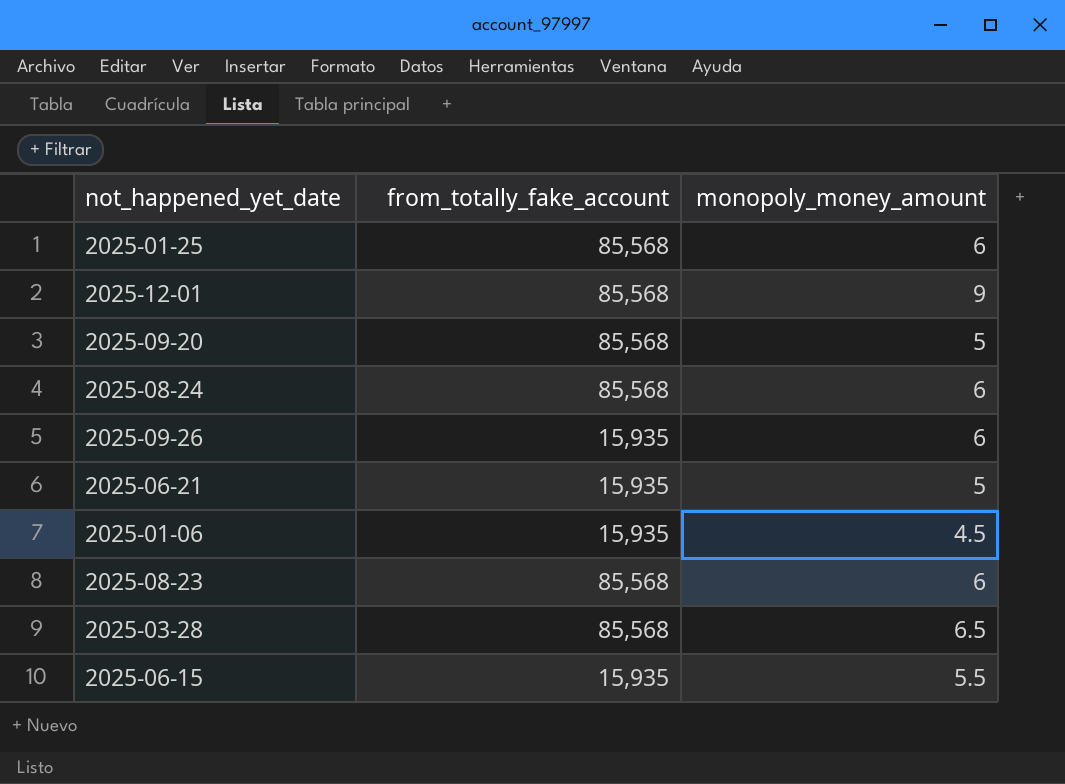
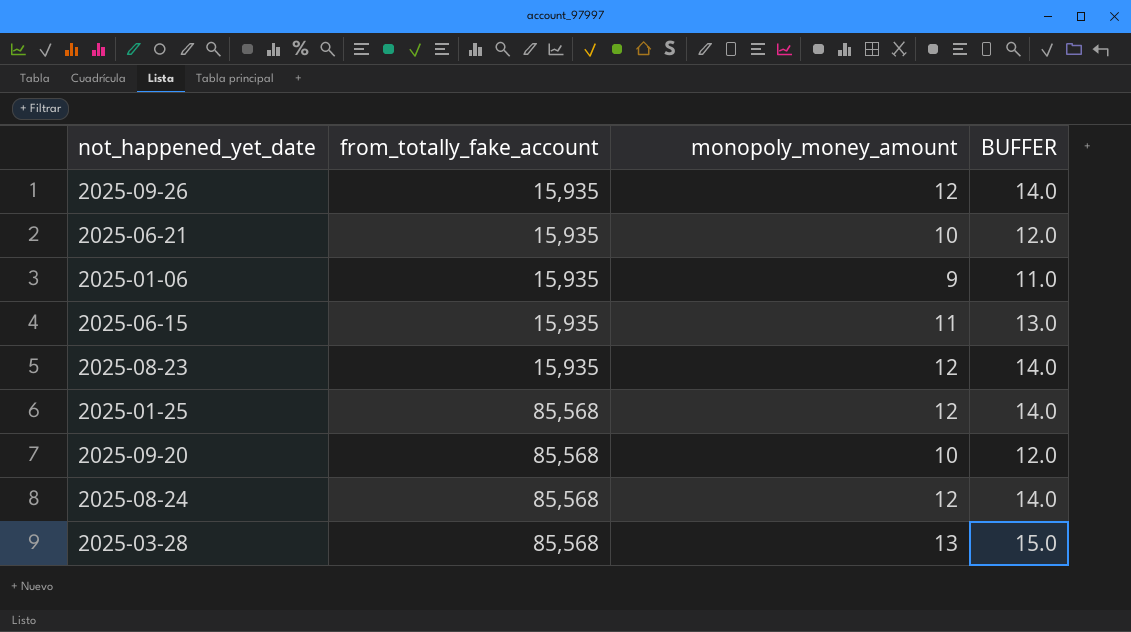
row order: none -> from_totally_fake_account ascending
column BUFFER | formula: none -> [monopoly_money_amount] + 2
row 2025-12-01: 85,568 | 9 -> none
2025-09-26 | monopoly_money_amount: 6 -> 12
2025-06-21 | monopoly_money_amount: 5 -> 10
2025-01-06 | monopoly_money_amount: 4.5 -> 9
2025-06-15 | monopoly_money_amount: 5.5 -> 11
2025-08-23 | from_totally_fake_account: 85,568 -> 15,935
2025-08-23 | monopoly_money_amount: 6 -> 12
2025-01-25 | monopoly_money_amount: 6 -> 12
2025-09-20 | monopoly_money_amount: 5 -> 10
2025-08-24 | monopoly_money_amount: 6 -> 12
2025-03-28 | monopoly_money_amount: 6.5 -> 13

